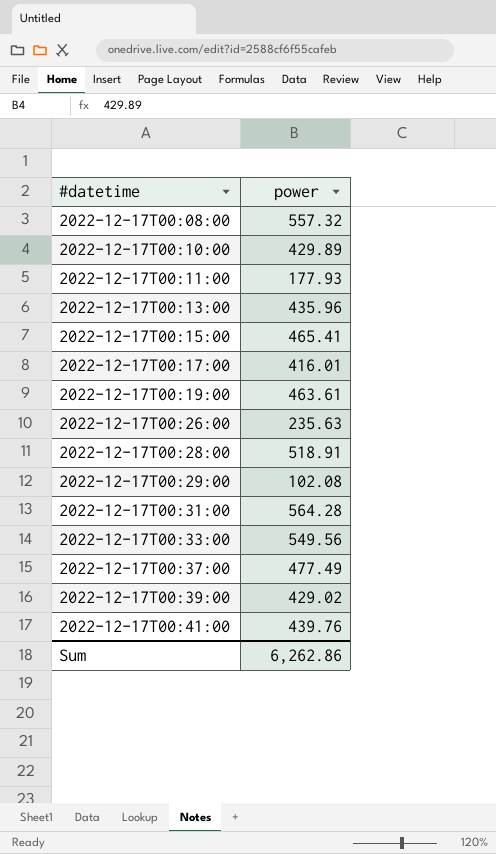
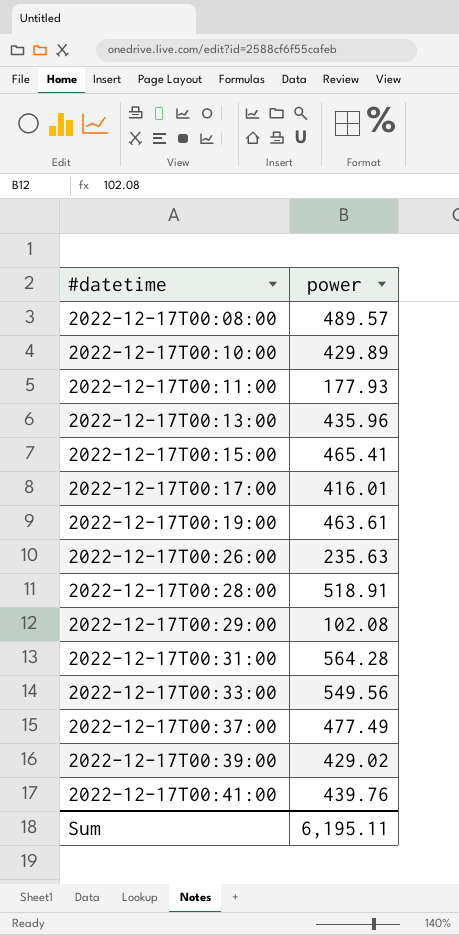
2022-12-17T00:08:00 | power: 557.32 -> 489.57
Sum | power: 6,262.86 -> 6,195.11

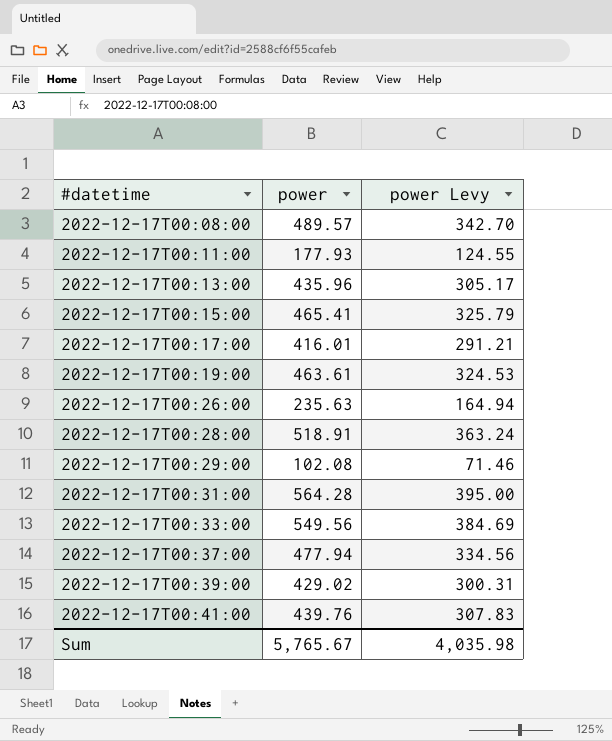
column power Levy | formula: none -> [power] * 0.7
row 2022-12-17T00:10:00: 429.89 -> none
2022-12-17T00:37:00 | power: 477.49 -> 477.94
Sum | power: 6,195.11 -> 5,765.67

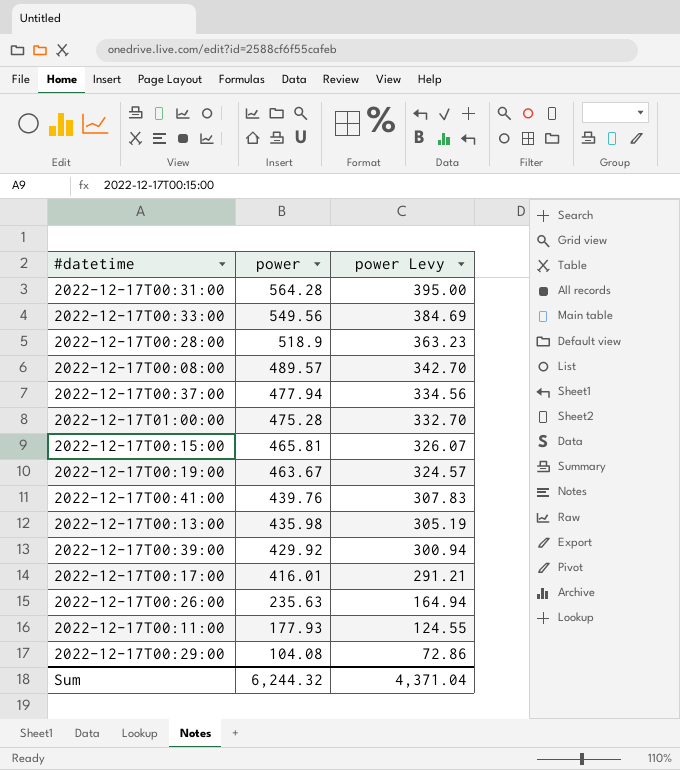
row order: #datetime ascending -> power descending
2022-12-17T00:28:00 | power: 518.91 -> 518.9
2022-12-17T00:28:00 | power Levy: 363.24 -> 363.23
row 2022-12-17T01:00:00: none -> 475.28 | 332.70
2022-12-17T00:15:00 | power: 465.41 -> 465.81
2022-12-17T00:15:00 | power Levy: 325.79 -> 326.07
2022-12-17T00:19:00 | power: 463.61 -> 463.67
2022-12-17T00:19:00 | power Levy: 324.53 -> 324.57
2022-12-17T00:13:00 | power: 435.96 -> 435.98
2022-12-17T00:13:00 | power Levy: 305.17 -> 305.19
2022-12-17T00:39:00 | power: 429.02 -> 429.92
2022-12-17T00:39:00 | power Levy: 300.31 -> 300.94
2022-12-17T00:29:00 | power: 102.08 -> 104.08
2022-12-17T00:29:00 | power Levy: 71.46 -> 72.86
Sum | power: 5,765.67 -> 6,244.32
Sum | power Levy: 4,035.98 -> 4,371.04

